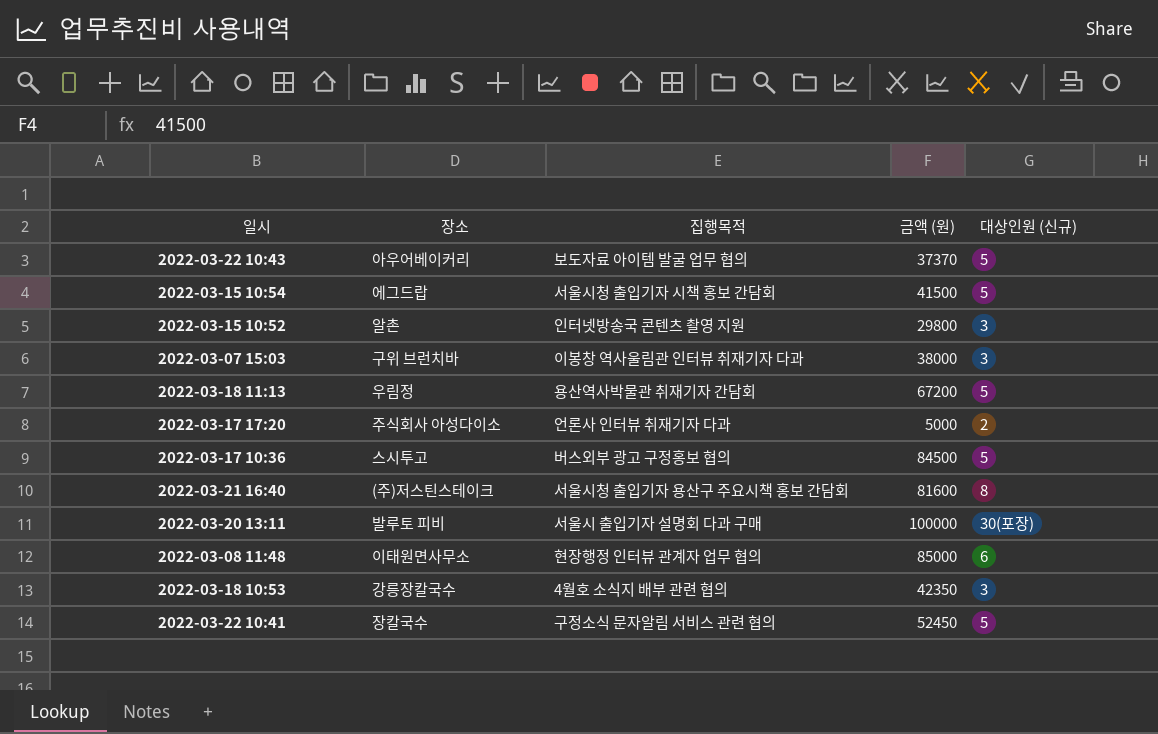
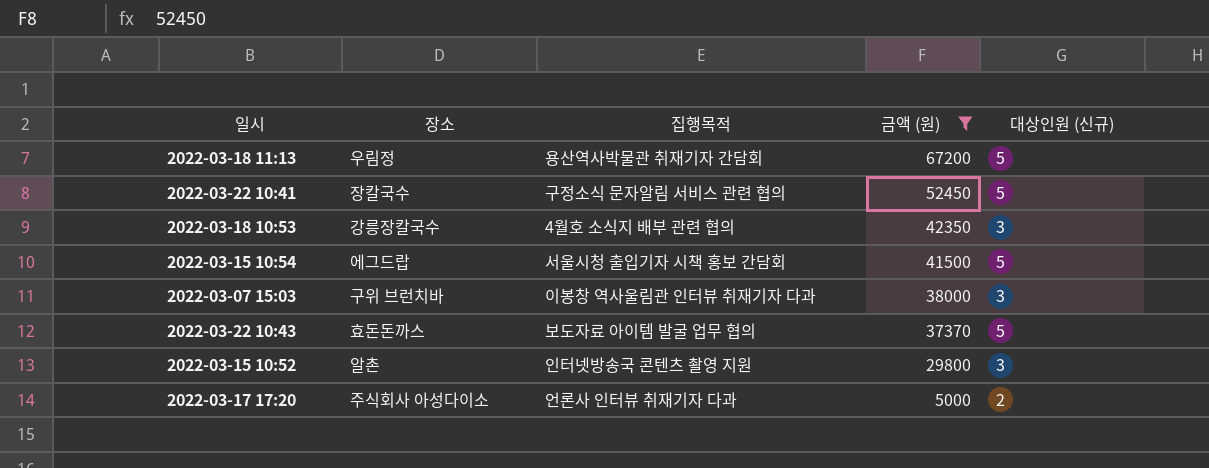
filter: none -> 금액 (원) <= 67200
row order: none -> 금액 (원) descending
2022-03-22 10:43 | 장소: 아우어베이커리 -> 효돈돈까스

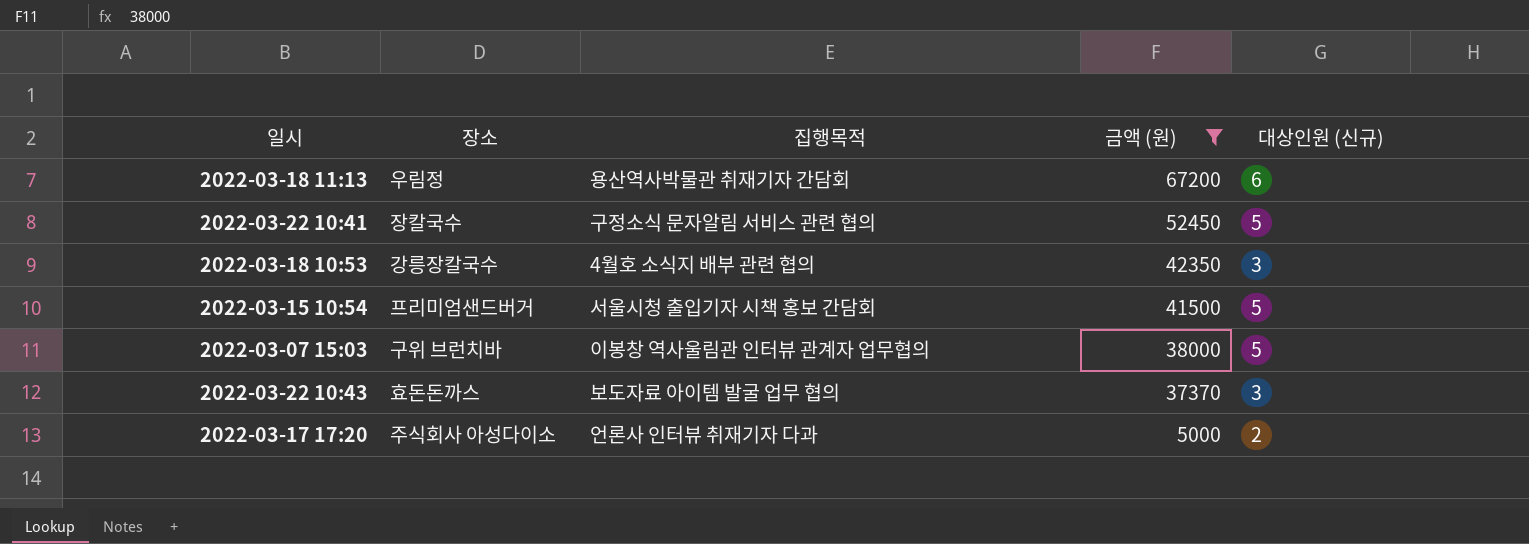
row 2022-03-15 10:52: 알촌 | 인터넷방송국 콘텐츠 촬영 지원 | 29800 | 3 -> none
2022-03-18 11:13 | 대상인원 (신규): 5 -> 6
2022-03-15 10:54 | 장소: 에그드랍 -> 프리미엄샌드버거
2022-03-07 15:03 | 집행목적: 이봉창 역사울림관 인터뷰 취재기자 다과 -> 이봉창 역사울림관 인터뷰 관계자 업무협의
2022-03-07 15:03 | 대상인원 (신규): 3 -> 5
2022-03-22 10:43 | 대상인원 (신규): 5 -> 3

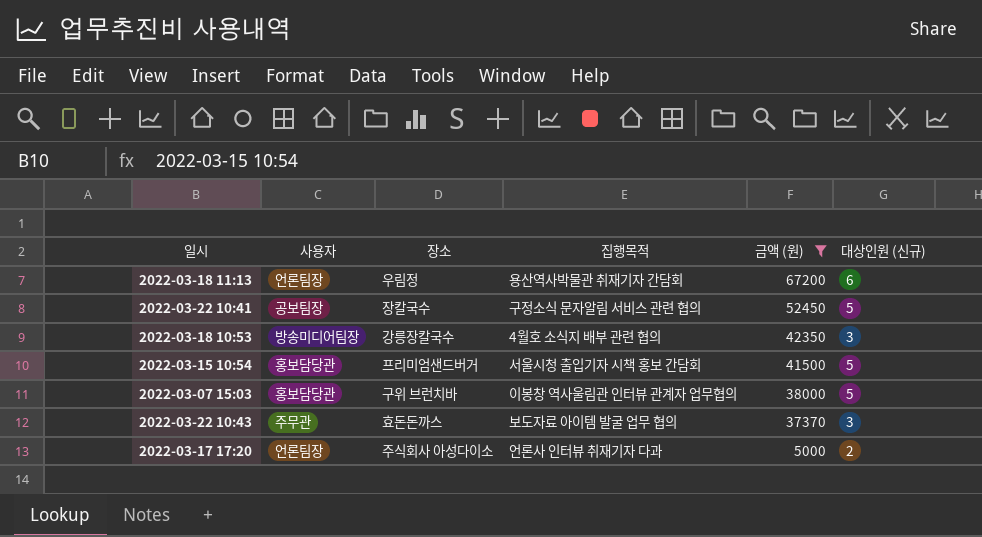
column 사용자 | position: none -> 2

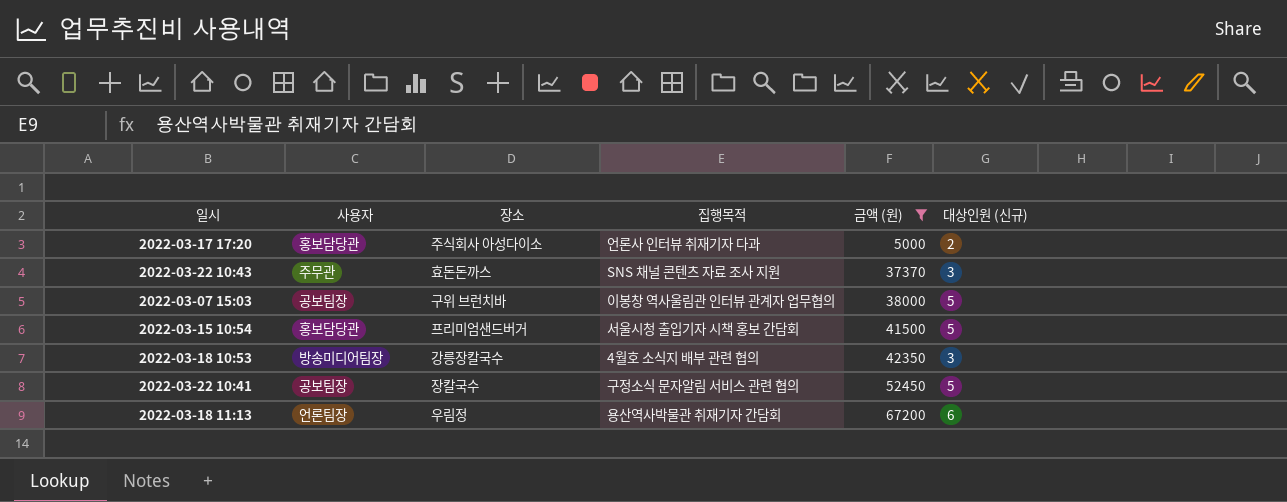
row order: 금액 (원) descending -> 금액 (원) ascending
2022-03-17 17:20 | 사용자: 언론팀장 -> 홍보담당관
2022-03-22 10:43 | 집행목적: 보도자료 아이템 발굴 업무 협의 -> SNS 채널 콘텐츠 자료 조사 지원
2022-03-07 15:03 | 사용자: 홍보담당관 -> 공보팀장

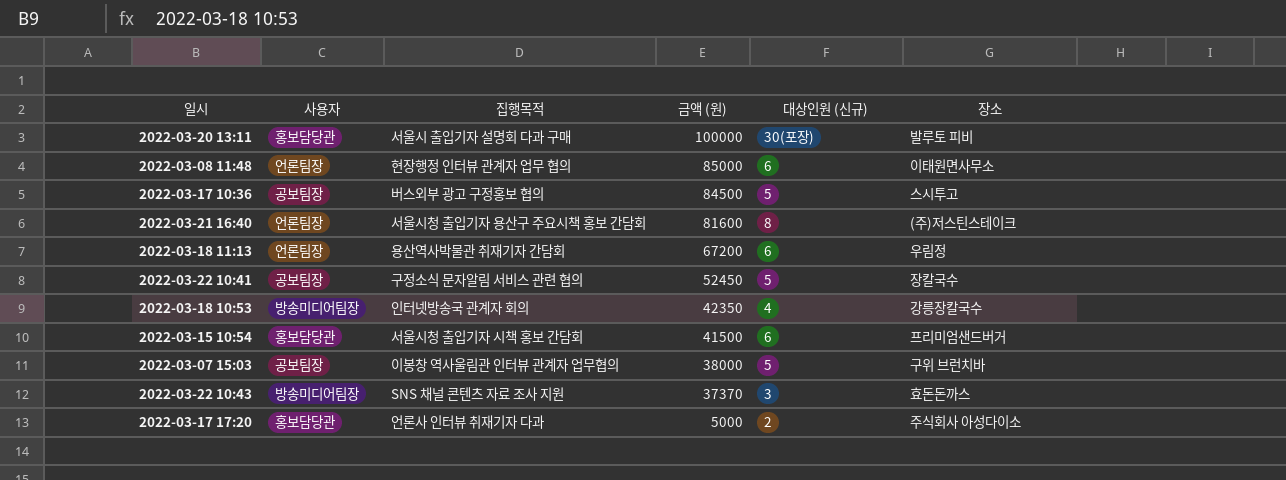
filter: 금액 (원) <= 67200 -> none
row order: 금액 (원) ascending -> 금액 (원) descending
column 장소 | position: 3 -> 6
2022-03-18 10:53 | 집행목적: 4월호 소식지 배부 관련 협의 -> 인터넷방송국 관계자 회의
2022-03-18 10:53 | 대상인원 (신규): 3 -> 4
2022-03-15 10:54 | 대상인원 (신규): 5 -> 6
2022-03-22 10:43 | 사용자: 주무관 -> 방송미디어팀장

